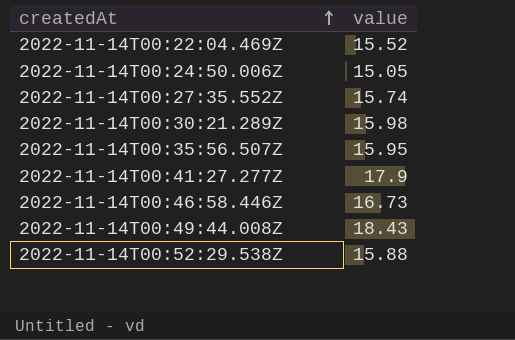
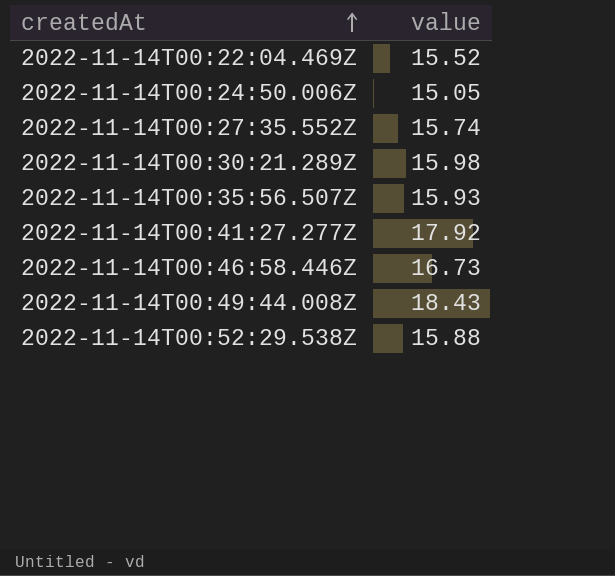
2022-11-14T00:35:56.507Z | value: 15.95 -> 15.93
2022-11-14T00:41:27.277Z | value: 17.9 -> 17.92

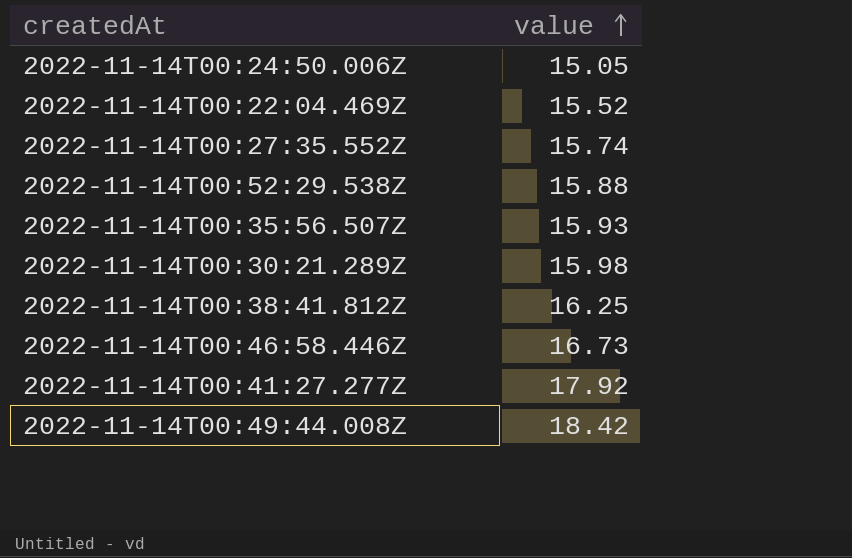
row order: createdAt ascending -> value ascending
row 2022-11-14T00:38:41.812Z: none -> 16.25
2022-11-14T00:49:44.008Z | value: 18.43 -> 18.42

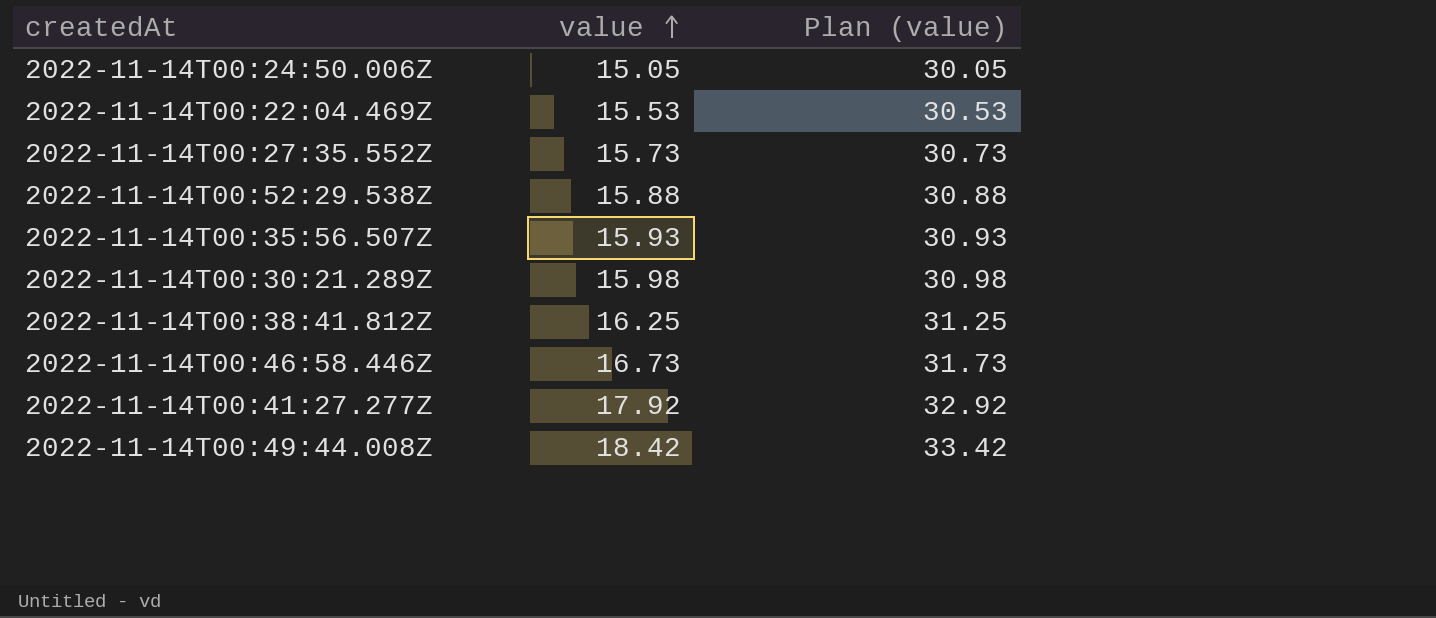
column Plan (value) | formula: none -> [value] + 15
2022-11-14T00:22:04.469Z | value: 15.52 -> 15.53
2022-11-14T00:27:35.552Z | value: 15.74 -> 15.73

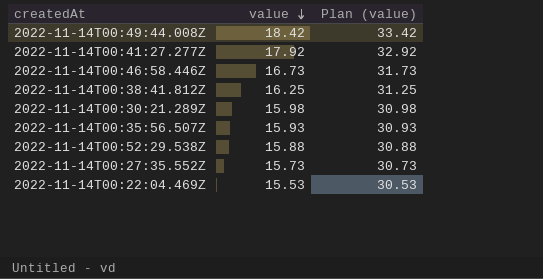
row order: value ascending -> value descending
row 2022-11-14T00:24:50.006Z: 15.05 | 30.05 -> none

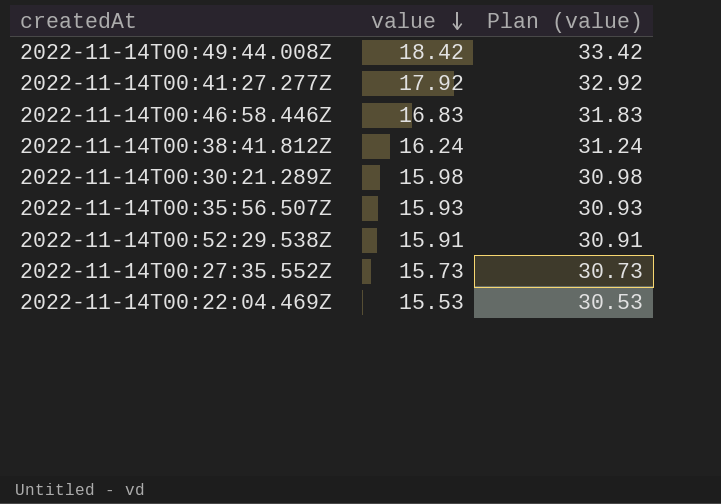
2022-11-14T00:46:58.446Z | value: 16.73 -> 16.83
2022-11-14T00:46:58.446Z | Plan (value): 31.73 -> 31.83
2022-11-14T00:38:41.812Z | value: 16.25 -> 16.24
2022-11-14T00:38:41.812Z | Plan (value): 31.25 -> 31.24
2022-11-14T00:52:29.538Z | value: 15.88 -> 15.91
2022-11-14T00:52:29.538Z | Plan (value): 30.88 -> 30.91

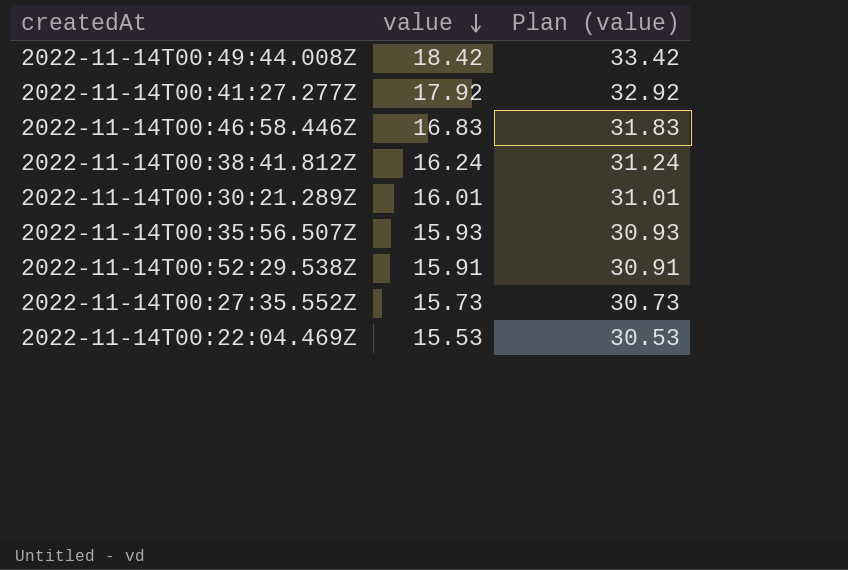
2022-11-14T00:30:21.289Z | value: 15.98 -> 16.01
2022-11-14T00:30:21.289Z | Plan (value): 30.98 -> 31.01

